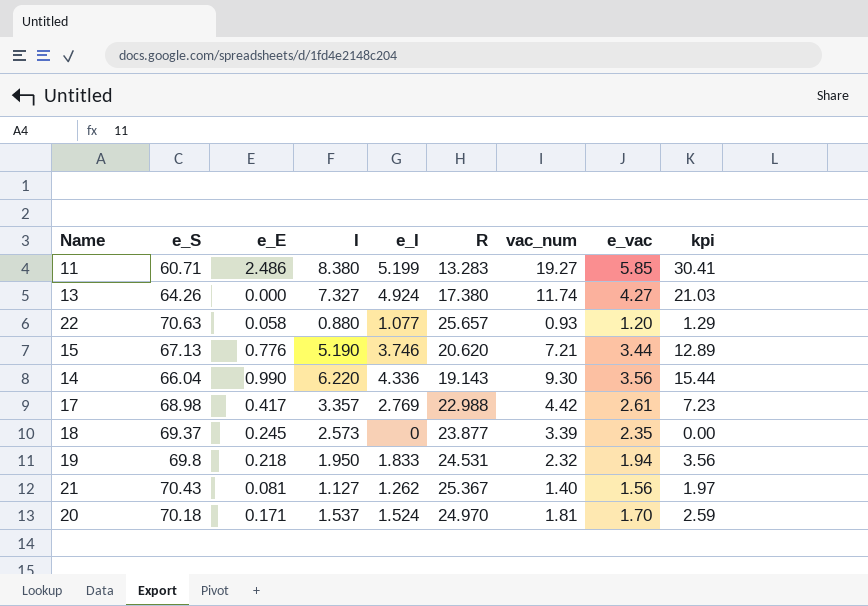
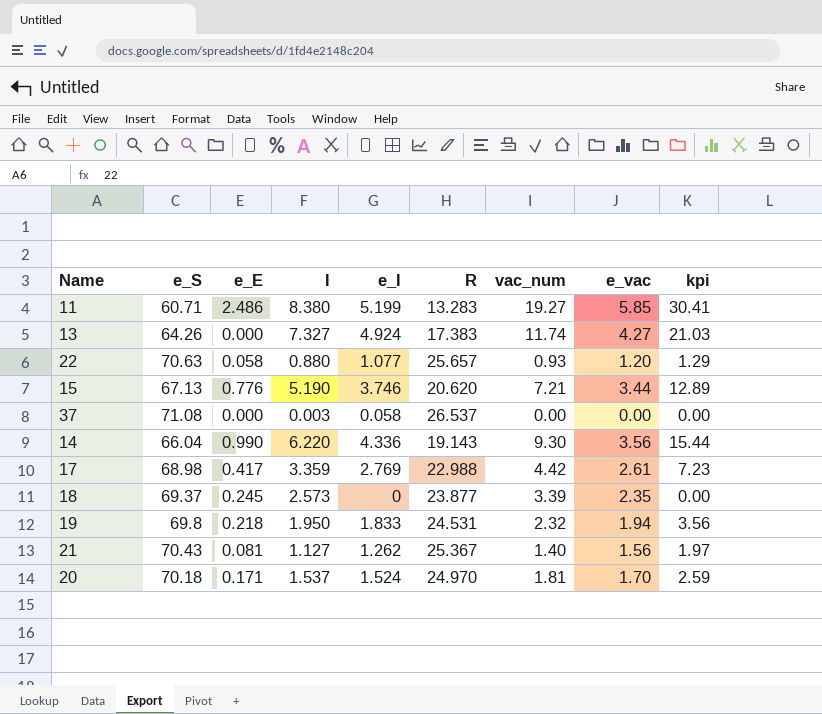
13 | R: 17.380 -> 17.383
row 37: none -> 71.08 | 0.000 | 0.003 | 0.058 | 26.537 | 0.00 | 0.00 | 0.00
17 | I: 3.357 -> 3.359

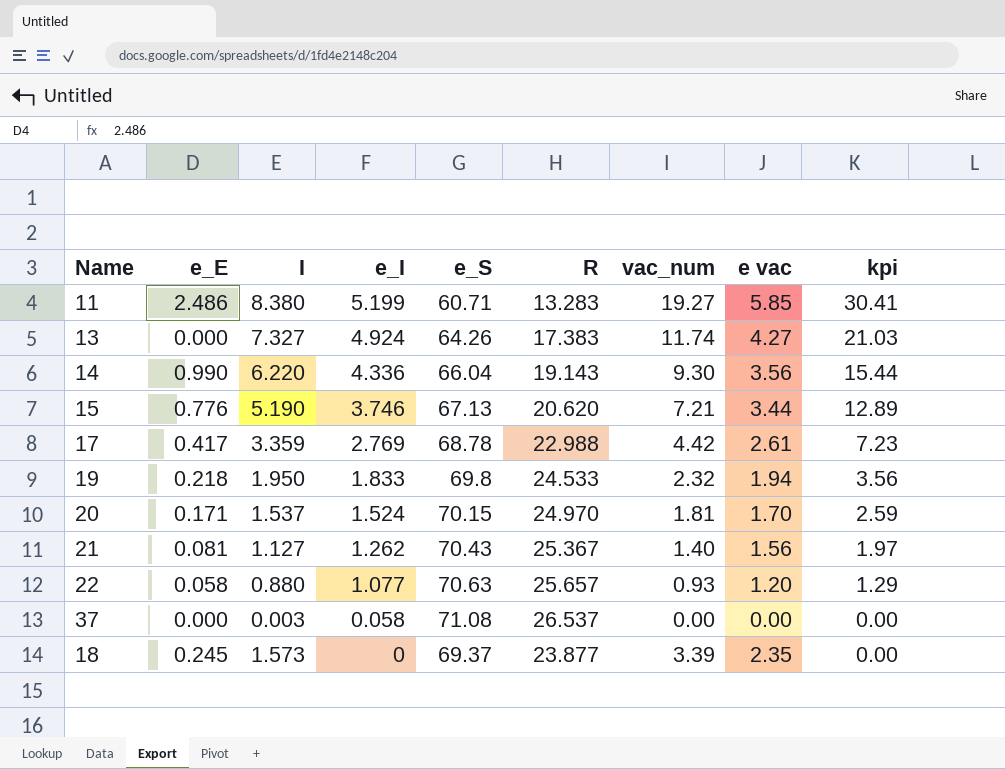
row order: none -> e_I descending
column e_S | position: 2 -> 5
column name: e_vac -> e vac
17 | e_S: 68.98 -> 68.78
19 | R: 24.531 -> 24.533
20 | e_S: 70.18 -> 70.15
18 | I: 2.573 -> 1.573

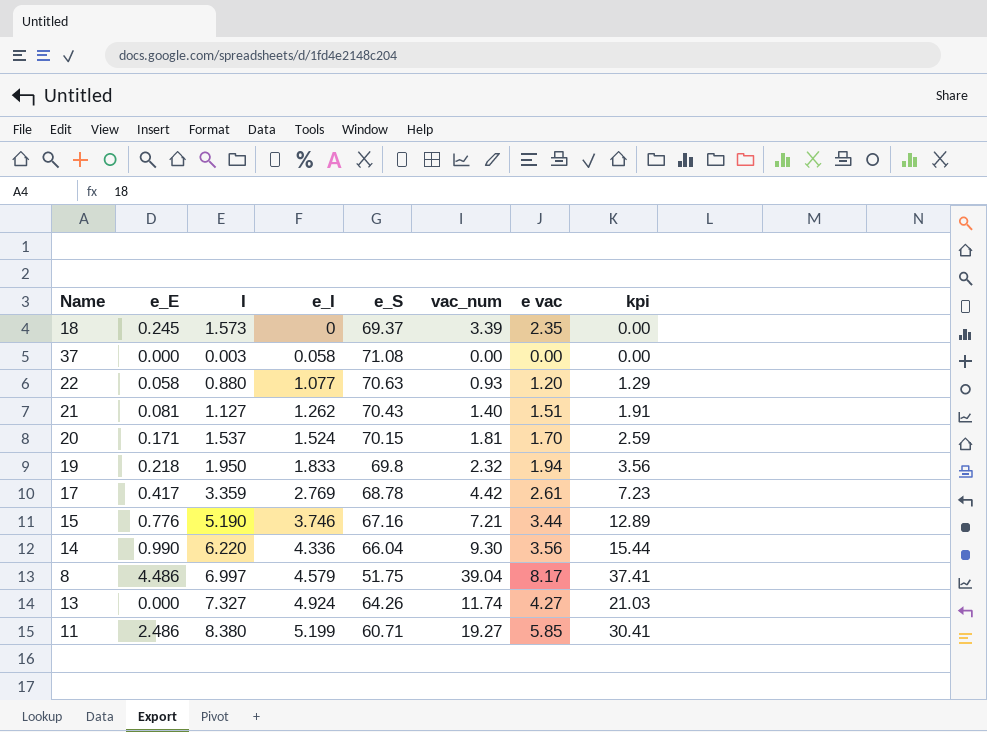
row order: e_I descending -> e_I ascending
column R | position: 6 -> none
21 | e vac: 1.56 -> 1.51
21 | kpi: 1.97 -> 1.91
15 | e_S: 67.13 -> 67.16
row 8: none -> 4.486 | 6.997 | 4.579 | 51.75 | 39.04 | 8.17 | 37.41

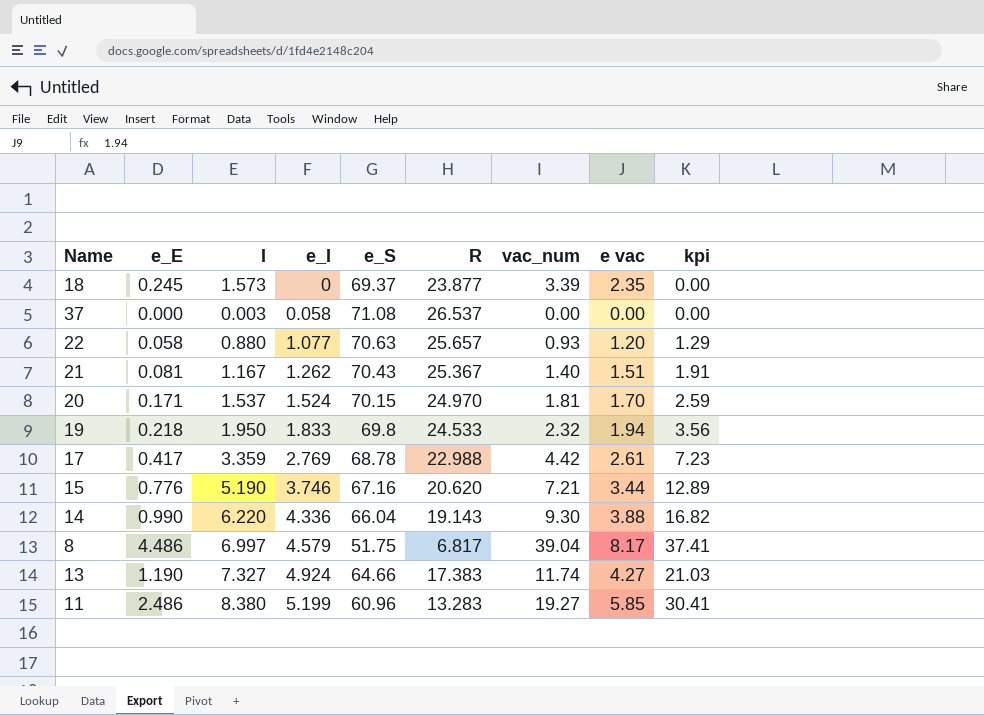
column R | position: none -> 6
21 | I: 1.127 -> 1.167
14 | e vac: 3.56 -> 3.88
14 | kpi: 15.44 -> 16.82
13 | e_E: 0.000 -> 1.190
13 | e_S: 64.26 -> 64.66
11 | e_S: 60.71 -> 60.96

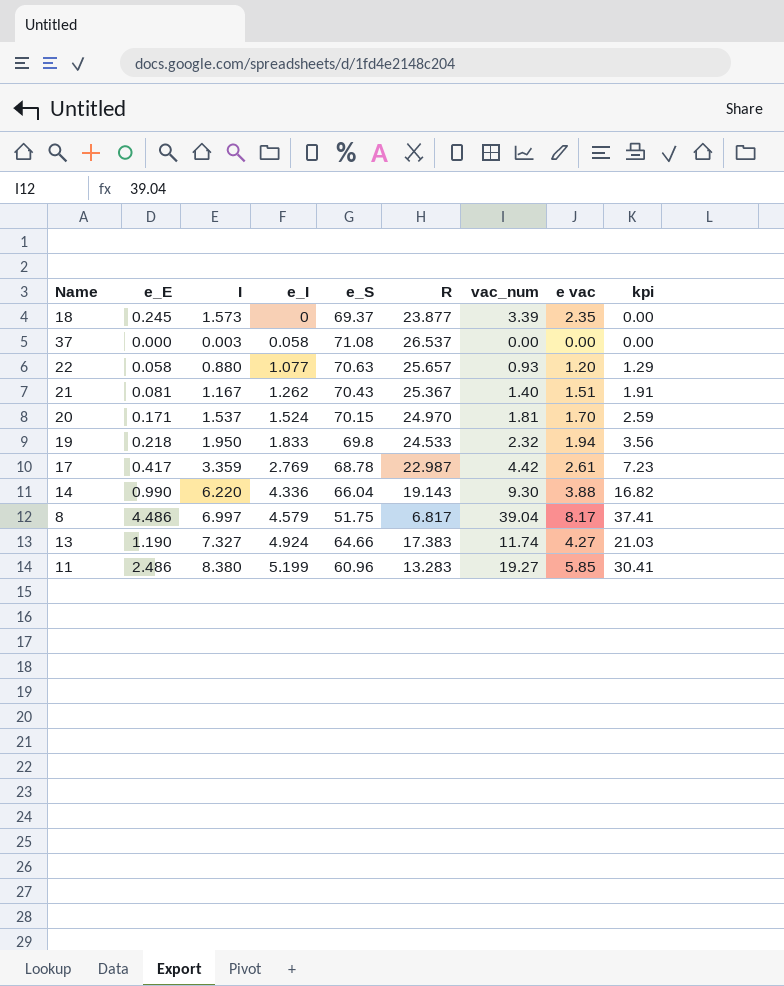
row 15: 0.776 | 5.190 | 3.746 | 67.16 | 20.620 | 7.21 | 3.44 | 12.89 -> none
17 | R: 22.988 -> 22.987

